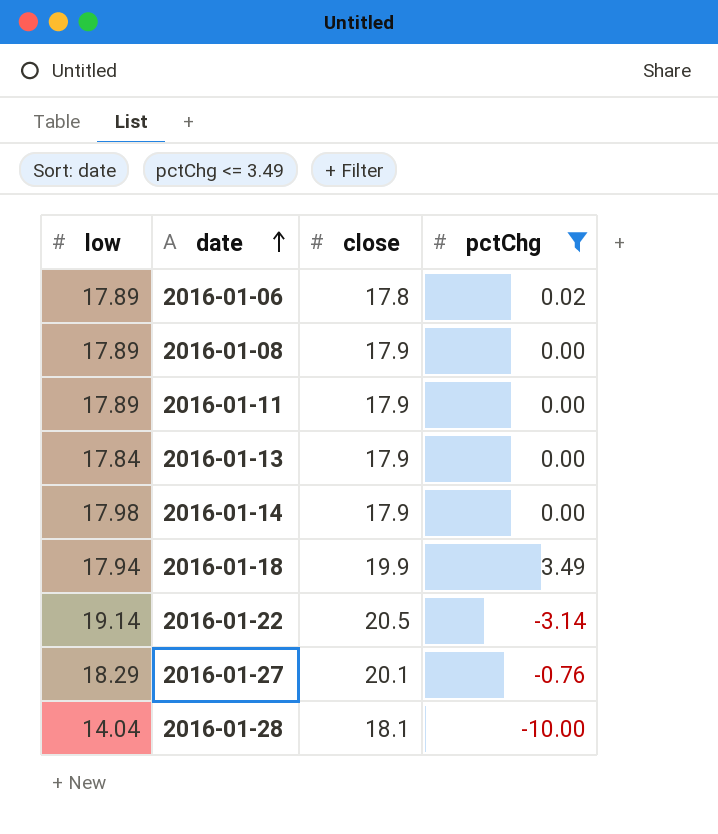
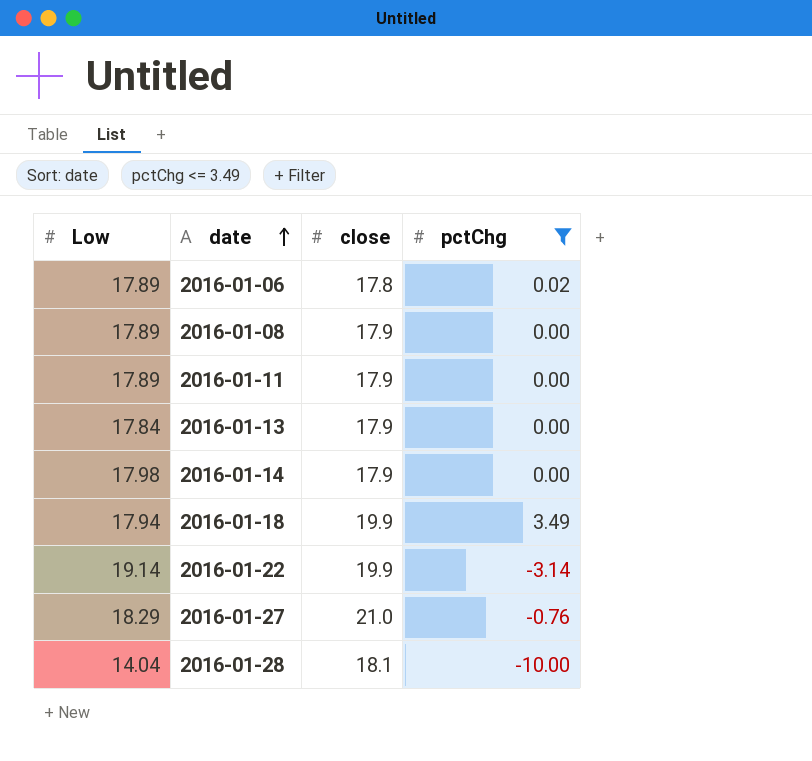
column name: low -> Low
2016-01-22 | close: 20.5 -> 19.9
2016-01-27 | close: 20.1 -> 21.0

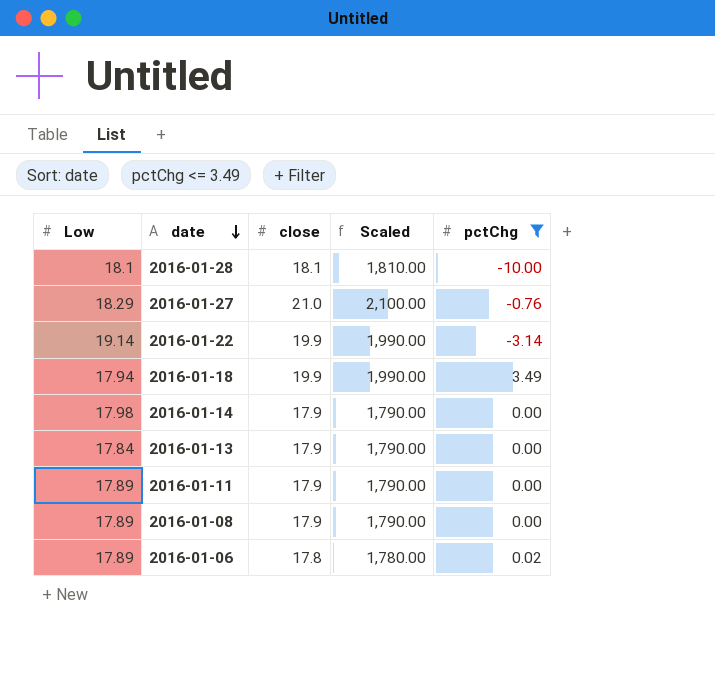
row order: date ascending -> date descending
column Scaled | formula: none -> [close] * 100
2016-01-28 | Low: 14.04 -> 18.1

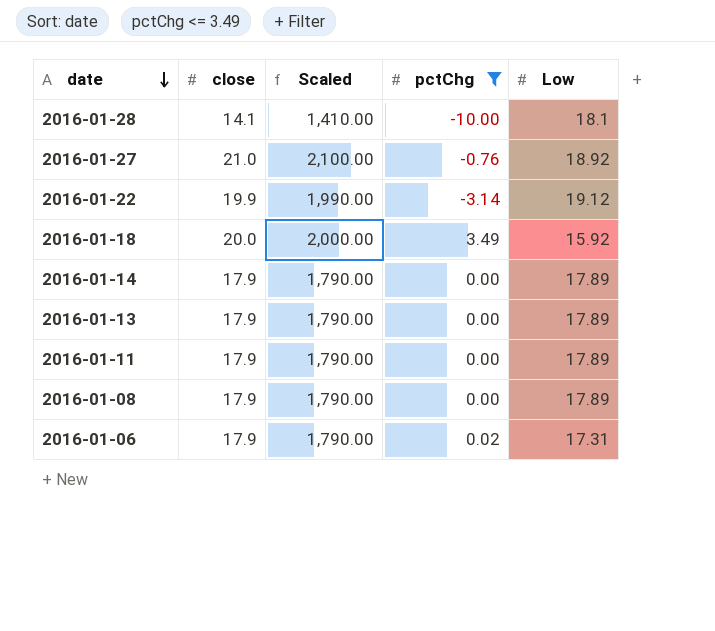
column Low | position: 1 -> 5
2016-01-28 | close: 18.1 -> 14.1
2016-01-28 | Scaled: 1,810.00 -> 1,410.00
2016-01-27 | Low: 18.29 -> 18.92
2016-01-22 | Low: 19.14 -> 19.12
2016-01-18 | close: 19.9 -> 20.0
2016-01-18 | Scaled: 1,990.00 -> 2,000.00
2016-01-18 | Low: 17.94 -> 15.92
2016-01-14 | Low: 17.98 -> 17.89
2016-01-13 | Low: 17.84 -> 17.89
2016-01-06 | close: 17.8 -> 17.9
2016-01-06 | Scaled: 1,780.00 -> 1,790.00
2016-01-06 | Low: 17.89 -> 17.31

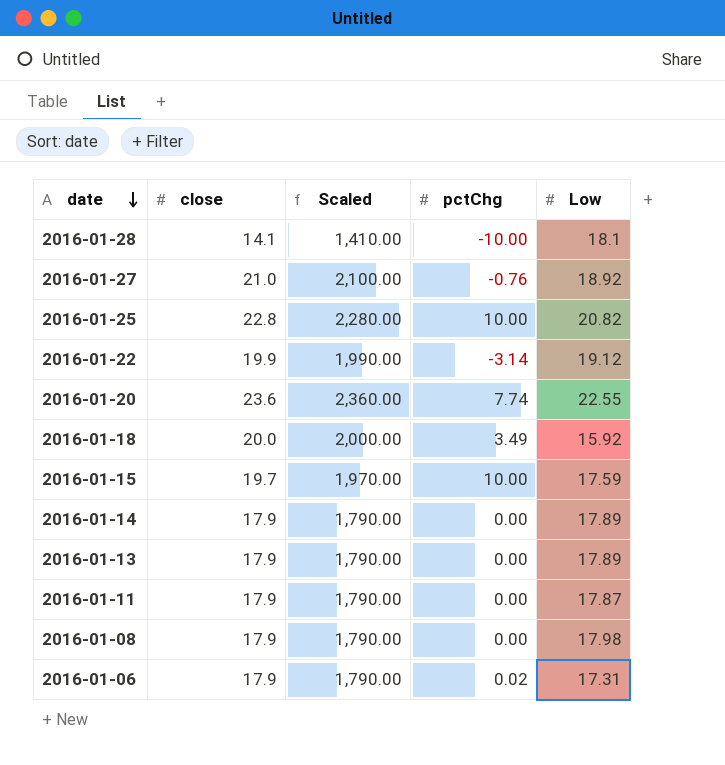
filter: pctChg <= 3.49 -> none
2016-01-11 | Low: 17.89 -> 17.87
2016-01-08 | Low: 17.89 -> 17.98

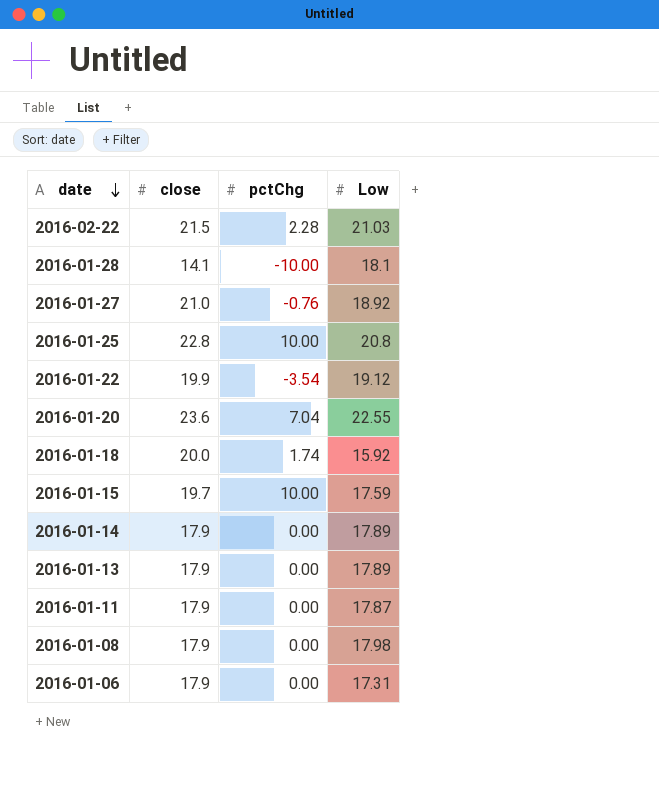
column Scaled | formula: [close] * 100 -> none
row 2016-02-22: none -> 21.5 | 2.28 | 21.03
2016-01-25 | Low: 20.82 -> 20.8
2016-01-22 | pctChg: -3.14 -> -3.54
2016-01-20 | pctChg: 7.74 -> 7.04
2016-01-18 | pctChg: 3.49 -> 1.74
2016-01-06 | pctChg: 0.02 -> 0.00

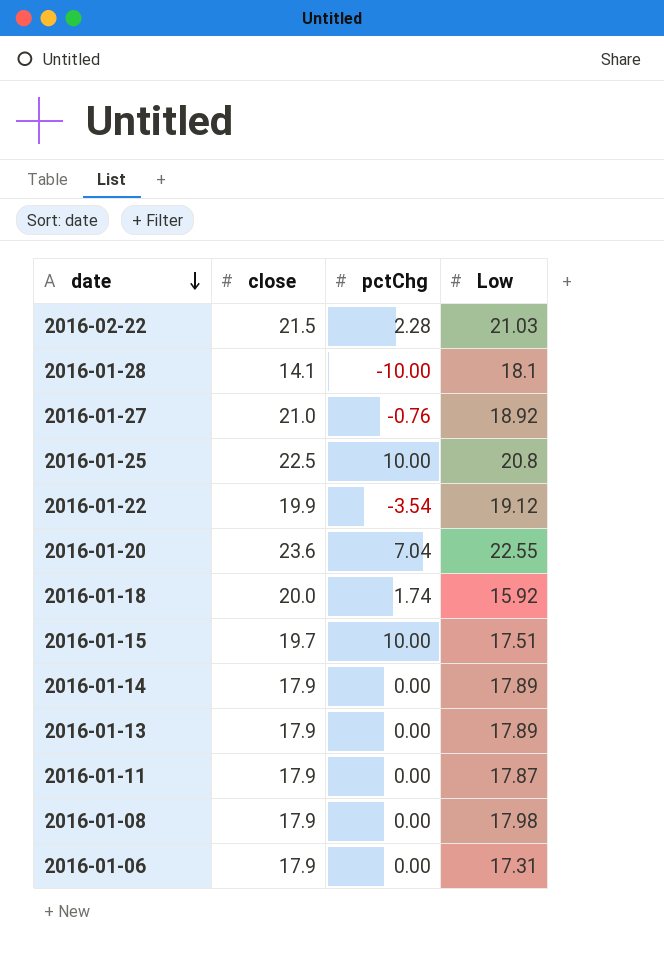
2016-01-25 | close: 22.8 -> 22.5
2016-01-15 | Low: 17.59 -> 17.51

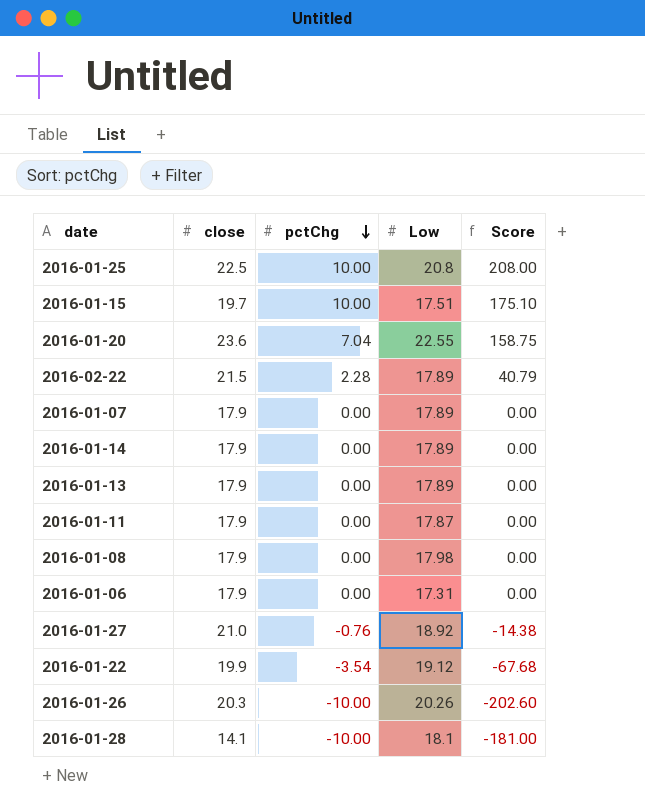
row order: date descending -> pctChg descending
column Score | formula: none -> [pctChg] * [Low]
row 2016-01-18: 20.0 | 1.74 | 15.92 -> none
2016-02-22 | Low: 21.03 -> 17.89
row 2016-01-07: none -> 17.9 | 0.00 | 17.89 | 0.00
row 2016-01-26: none -> 20.3 | -10.00 | 20.26 | -202.60

